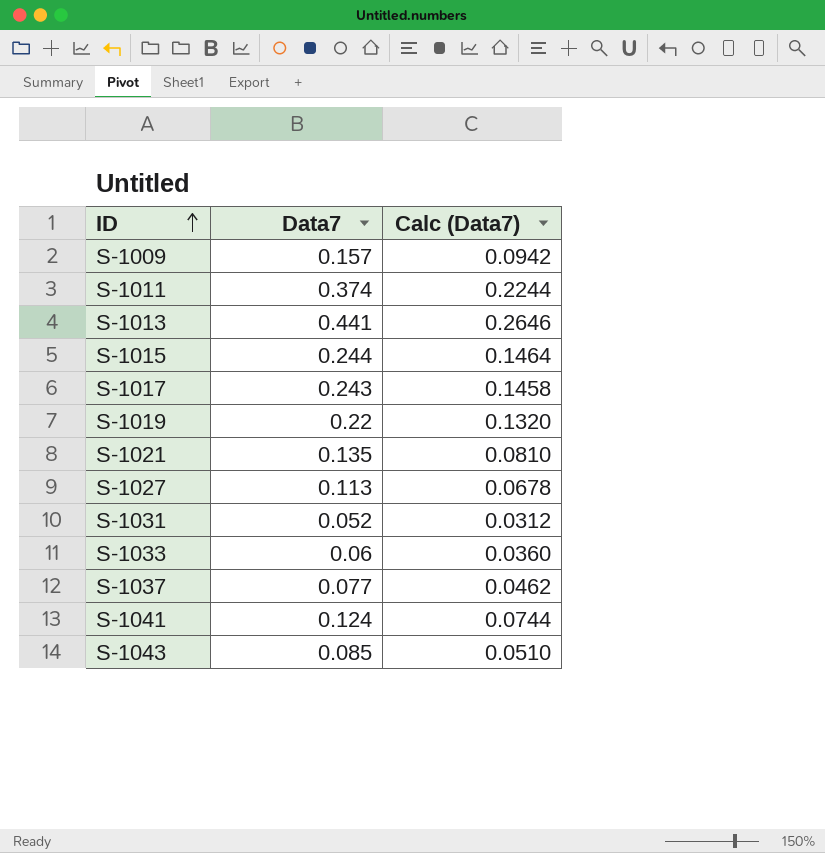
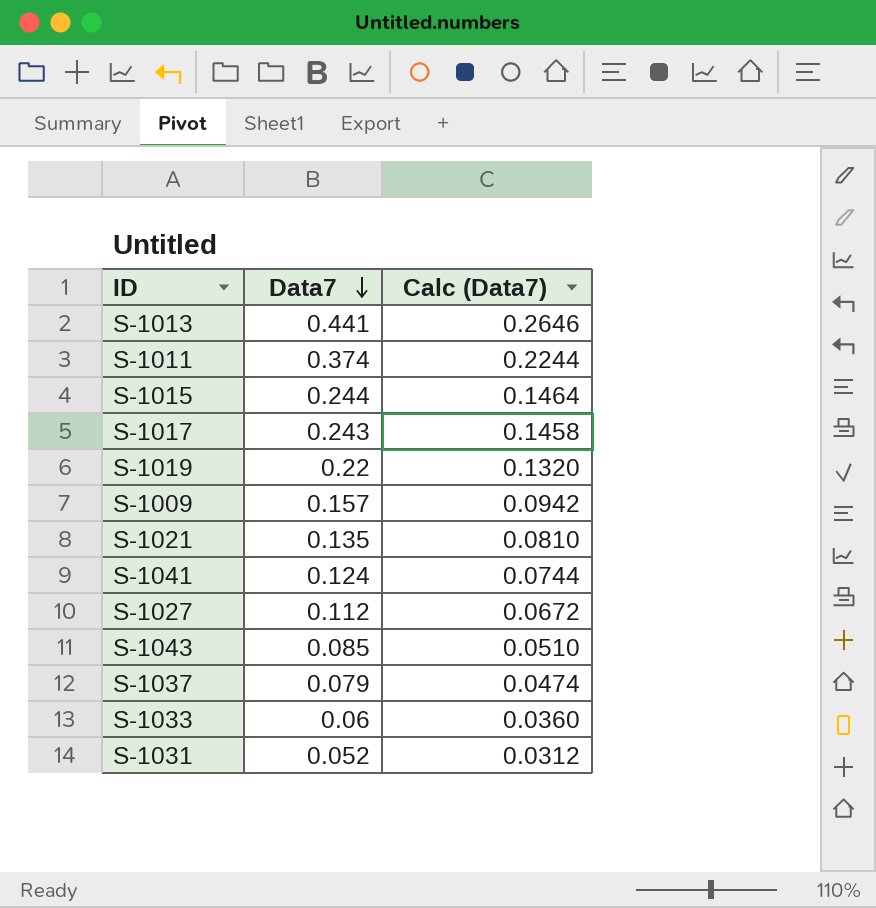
row order: ID ascending -> Data7 descending
S-1027 | Data7: 0.113 -> 0.112
S-1027 | Calc (Data7): 0.0678 -> 0.0672
S-1037 | Data7: 0.077 -> 0.079
S-1037 | Calc (Data7): 0.0462 -> 0.0474

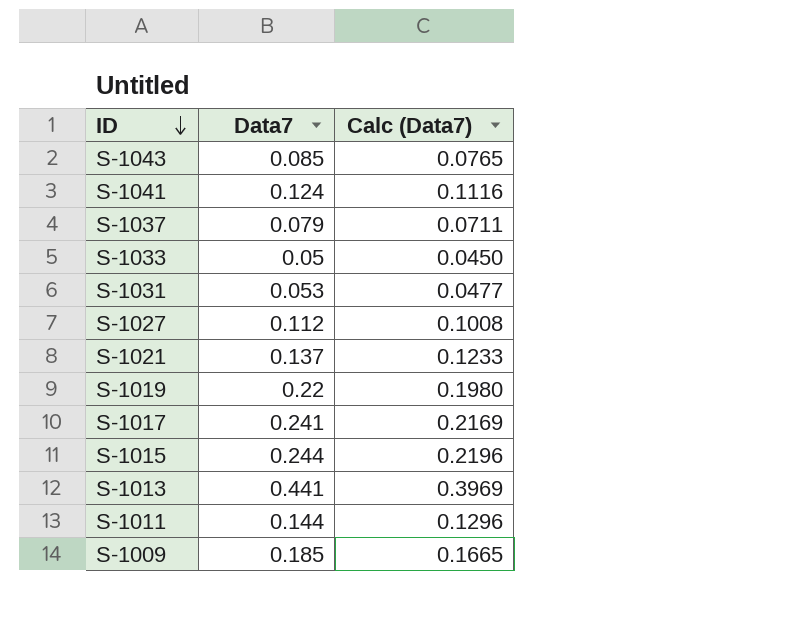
row order: Data7 descending -> ID descending
column Calc (Data7) | formula: [Data7] * 0.6 -> [Data7] * 0.9
S-1033 | Data7: 0.06 -> 0.05
S-1031 | Data7: 0.052 -> 0.053
S-1021 | Data7: 0.135 -> 0.137
S-1017 | Data7: 0.243 -> 0.241
S-1011 | Data7: 0.374 -> 0.144
S-1009 | Data7: 0.157 -> 0.185

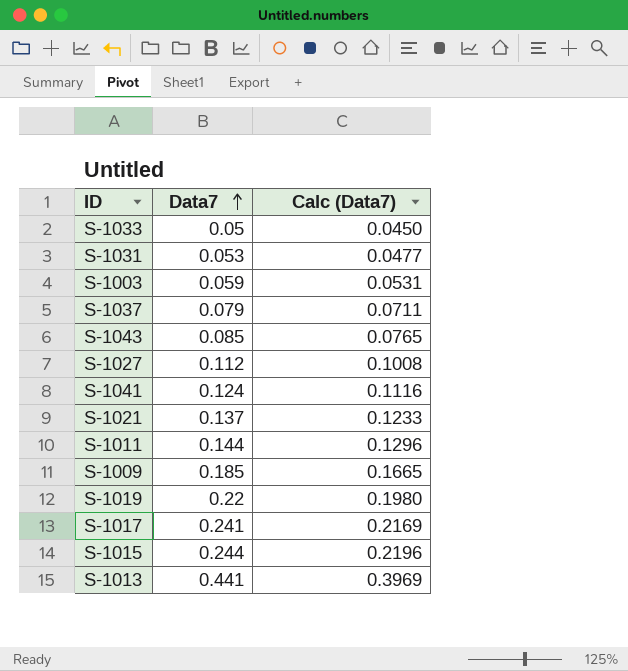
row order: ID descending -> Data7 ascending
row S-1003: none -> 0.059 | 0.0531

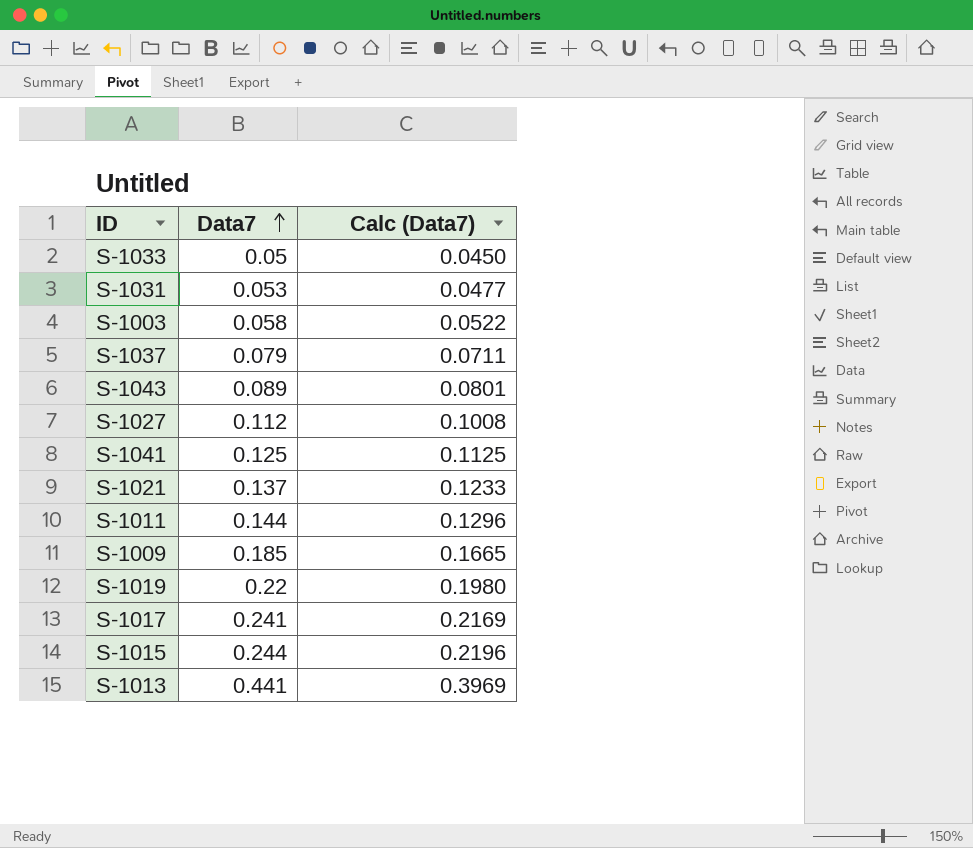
S-1003 | Data7: 0.059 -> 0.058
S-1003 | Calc (Data7): 0.0531 -> 0.0522
S-1043 | Data7: 0.085 -> 0.089
S-1043 | Calc (Data7): 0.0765 -> 0.0801
S-1041 | Data7: 0.124 -> 0.125
S-1041 | Calc (Data7): 0.1116 -> 0.1125

